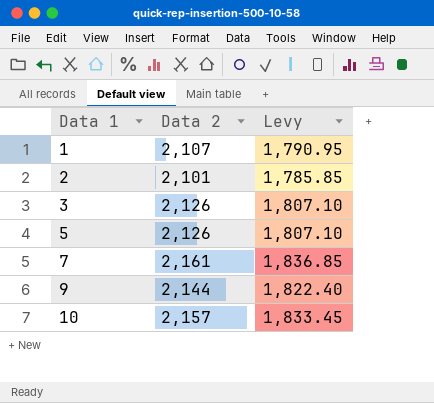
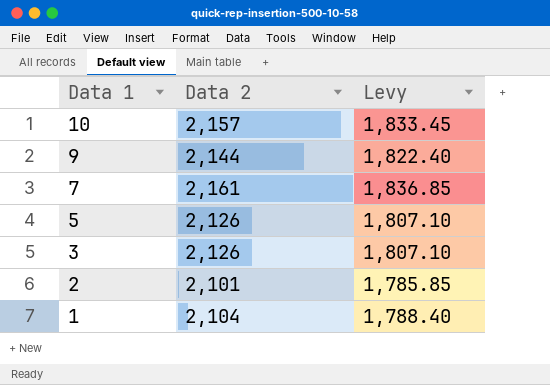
row order: Data 1 ascending -> Data 1 descending
1 | Data 2: 2,107 -> 2,104
1 | Levy: 1,790.95 -> 1,788.40

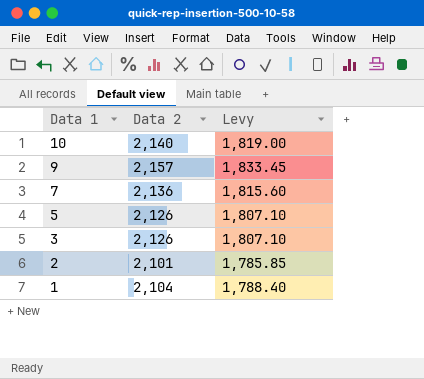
10 | Data 2: 2,157 -> 2,140
10 | Levy: 1,833.45 -> 1,819.00
9 | Data 2: 2,144 -> 2,157
9 | Levy: 1,822.40 -> 1,833.45
7 | Data 2: 2,161 -> 2,136
7 | Levy: 1,836.85 -> 1,815.60

